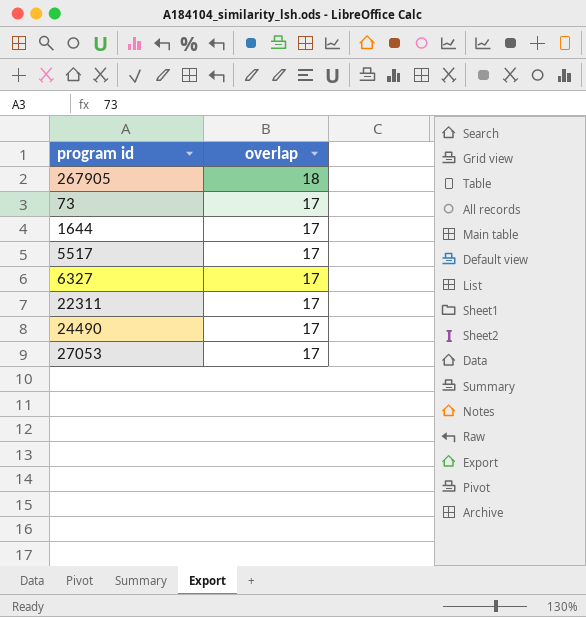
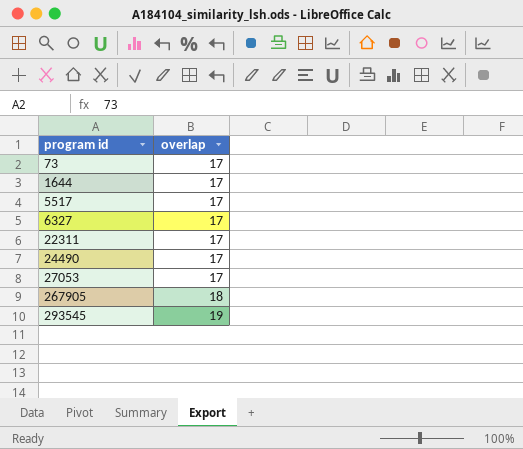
row order: overlap descending -> program id ascending
row 293545: none -> 19

